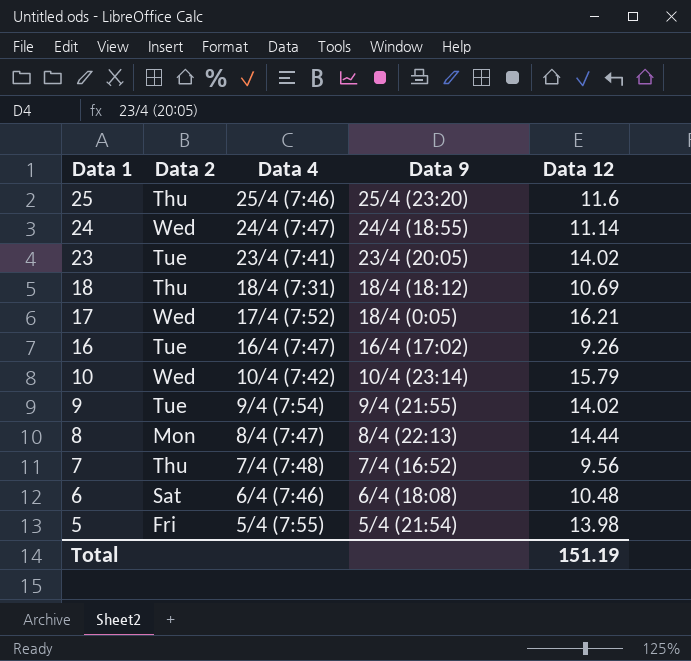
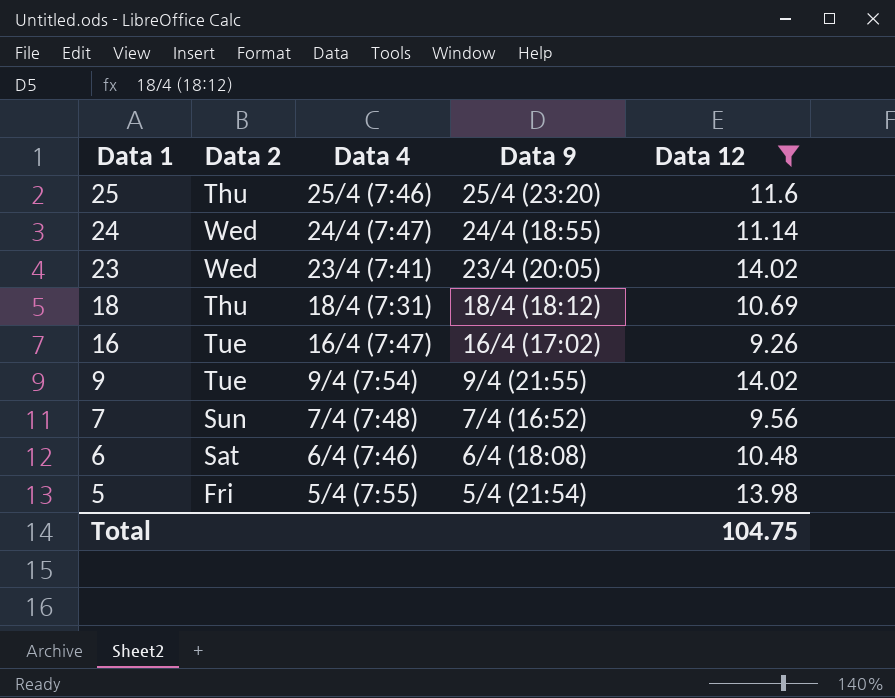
filter: none -> Data 12 <= 14.02
23 | Data 2: Tue -> Wed
7 | Data 2: Thu -> Sun
Total | Data 12: 151.19 -> 104.75

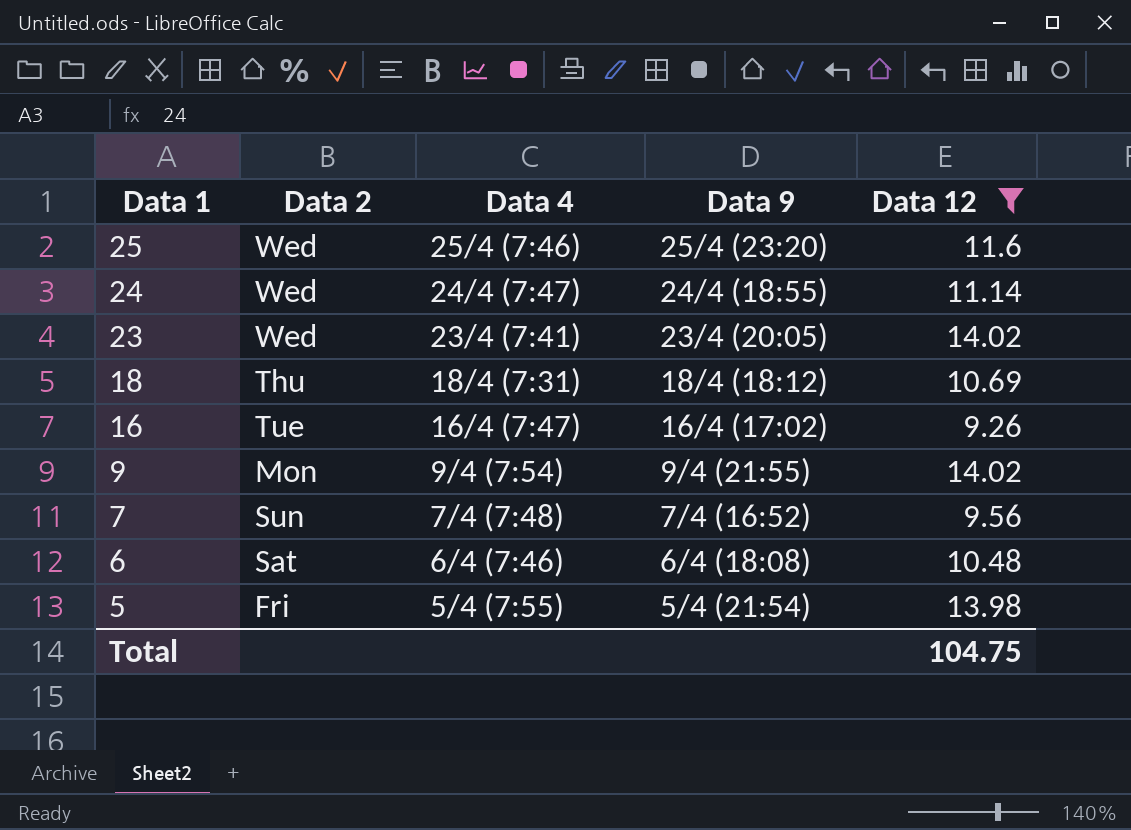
25 | Data 2: Thu -> Wed
9 | Data 2: Tue -> Mon

